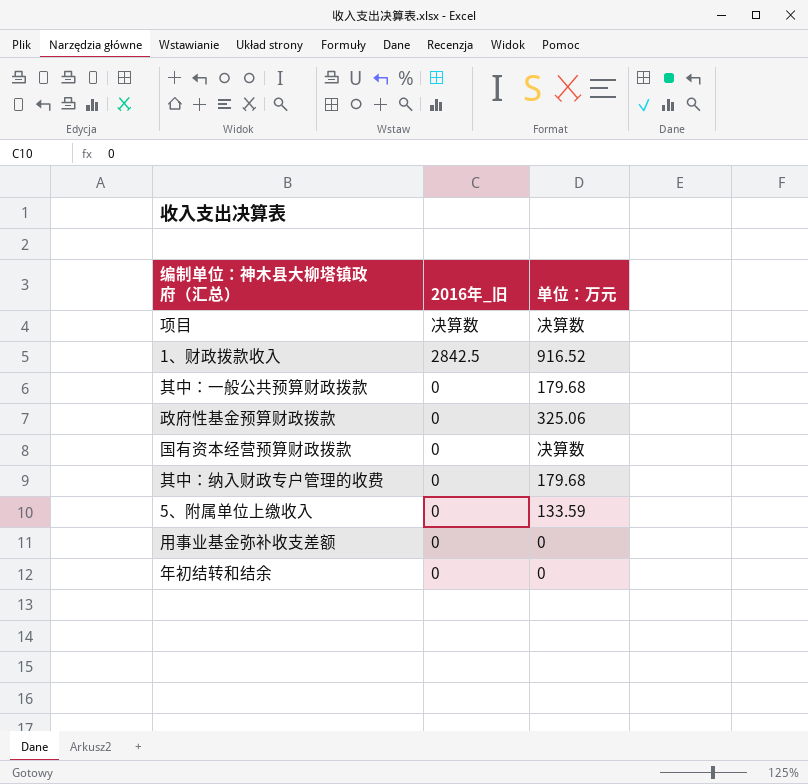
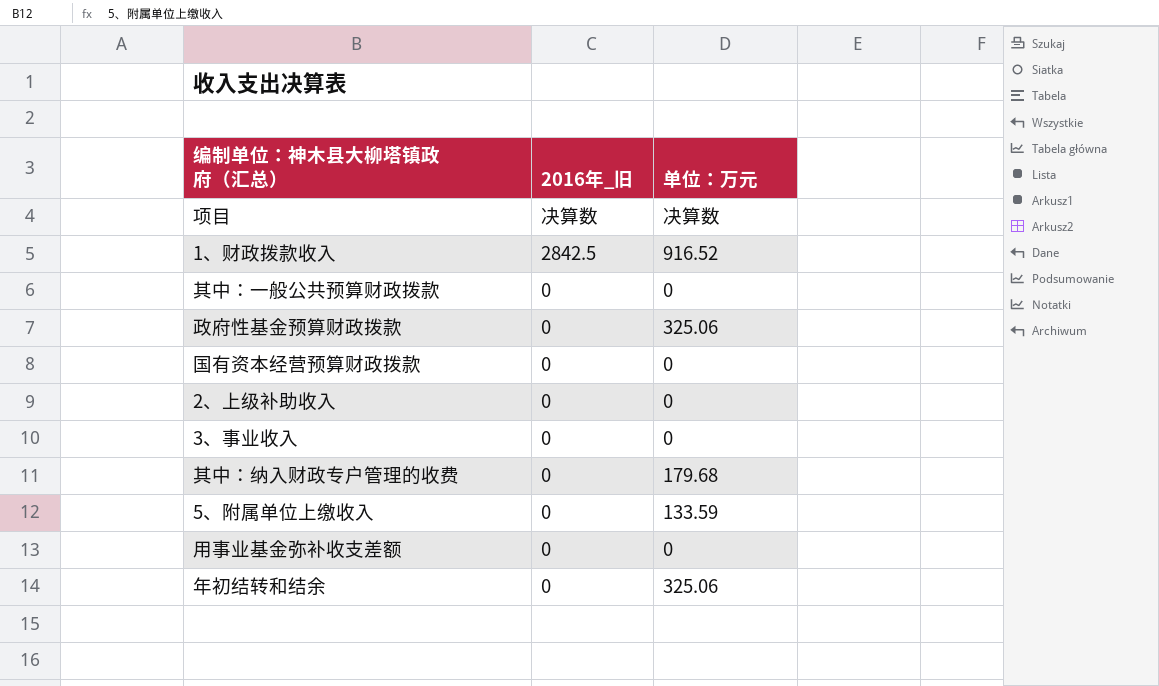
其中：一般公共预算财政拨款 | 单位：万元: 179.68 -> 0
国有资本经营预算财政拨款 | 单位：万元: 决算数 -> 0
row 2、上级补助收入: none -> 0 | 0
row 3、事业收入: none -> 0 | 0
年初结转和结余 | 单位：万元: 0 -> 325.06

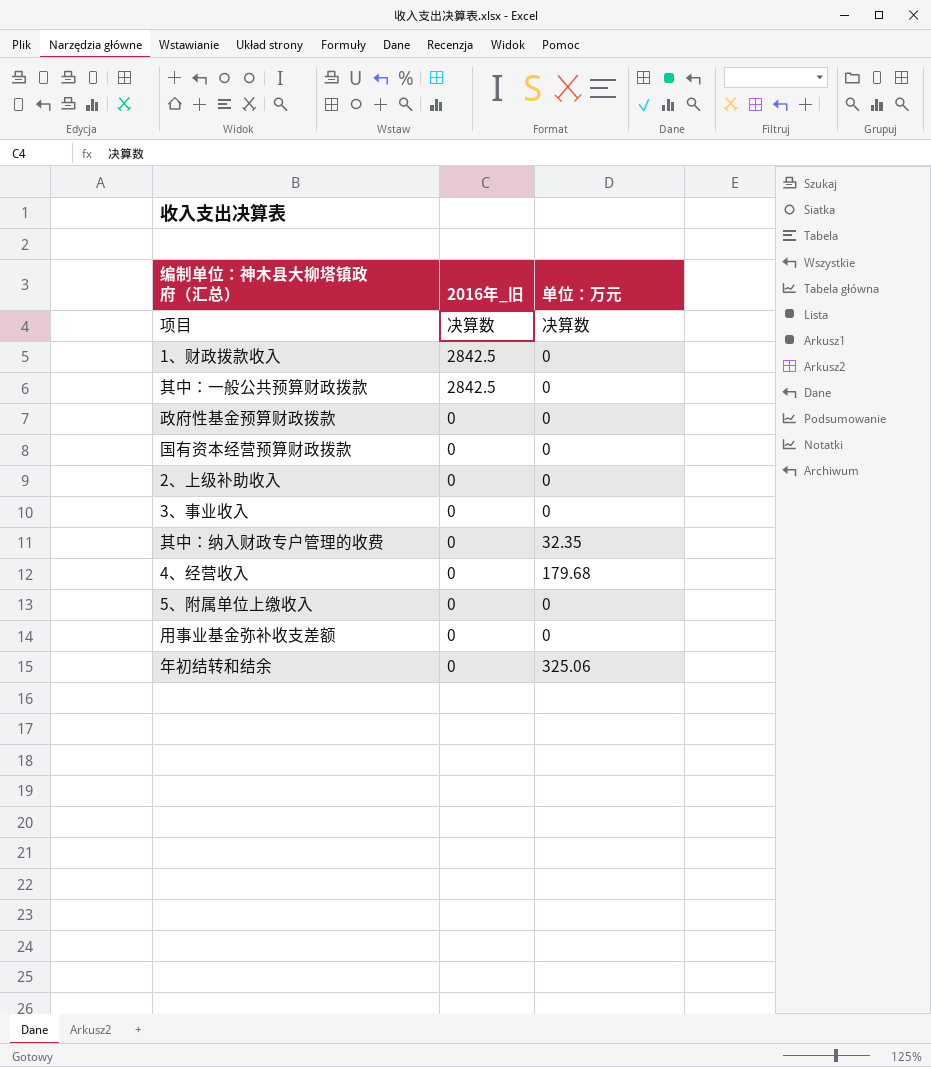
1、财政拨款收入 | 单位：万元: 916.52 -> 0
其中：一般公共预算财政拨款 | 2016年_旧: 0 -> 2842.5
政府性基金预算财政拨款 | 单位：万元: 325.06 -> 0
其中：纳入财政专户管理的收费 | 单位：万元: 179.68 -> 32.35
row 4、经营收入: none -> 0 | 179.68
5、附属单位上缴收入 | 单位：万元: 133.59 -> 0

